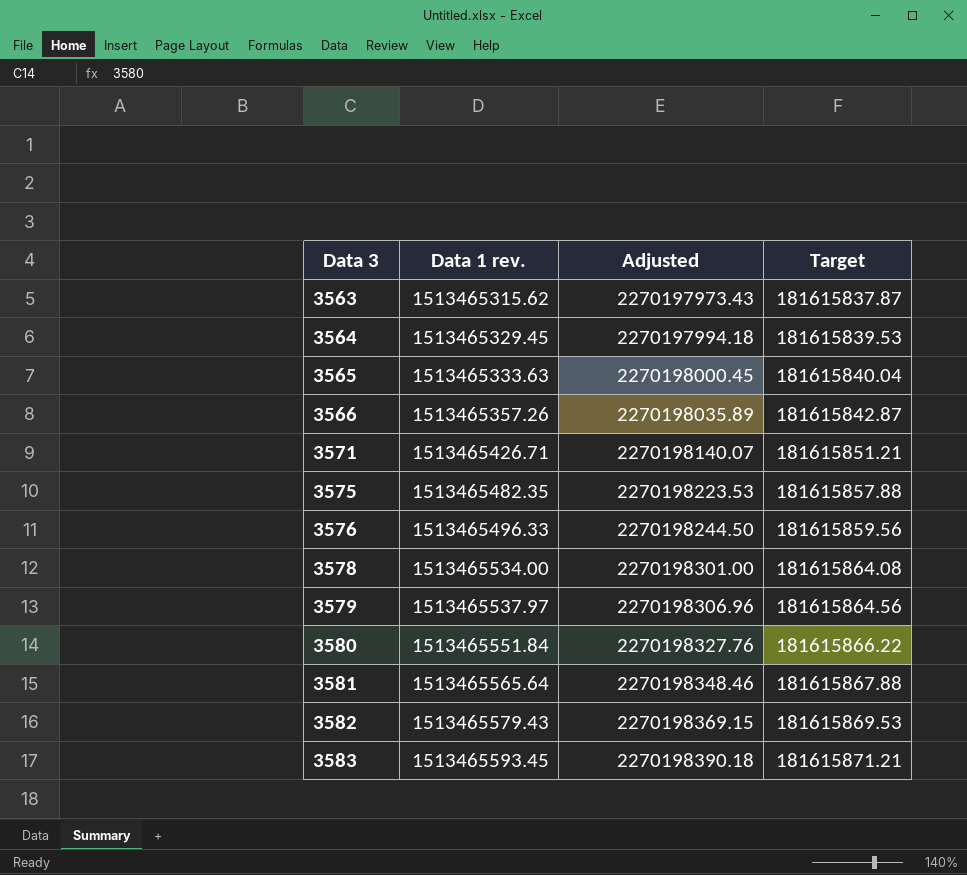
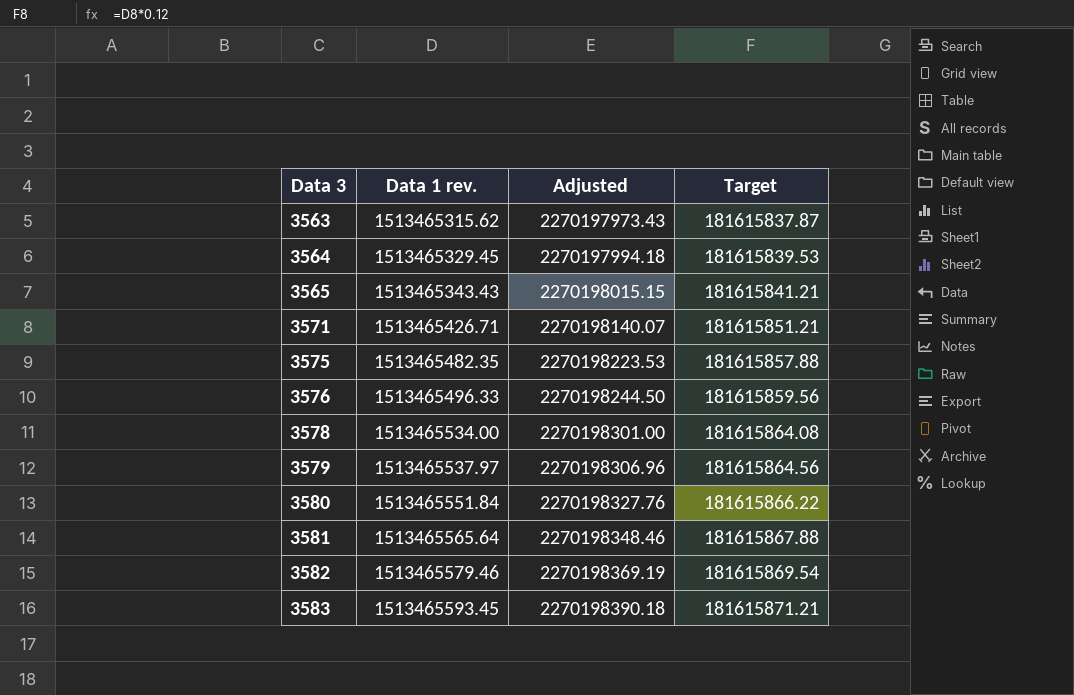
row 3566: 1513465357.26 | 2270198035.89 | 181615842.87 -> none
3565 | Data 1 rev.: 1513465333.63 -> 1513465343.43
3565 | Adjusted: 2270198000.45 -> 2270198015.15
3565 | Target: 181615840.04 -> 181615841.21
3582 | Data 1 rev.: 1513465579.43 -> 1513465579.46
3582 | Adjusted: 2270198369.15 -> 2270198369.19
3582 | Target: 181615869.53 -> 181615869.54

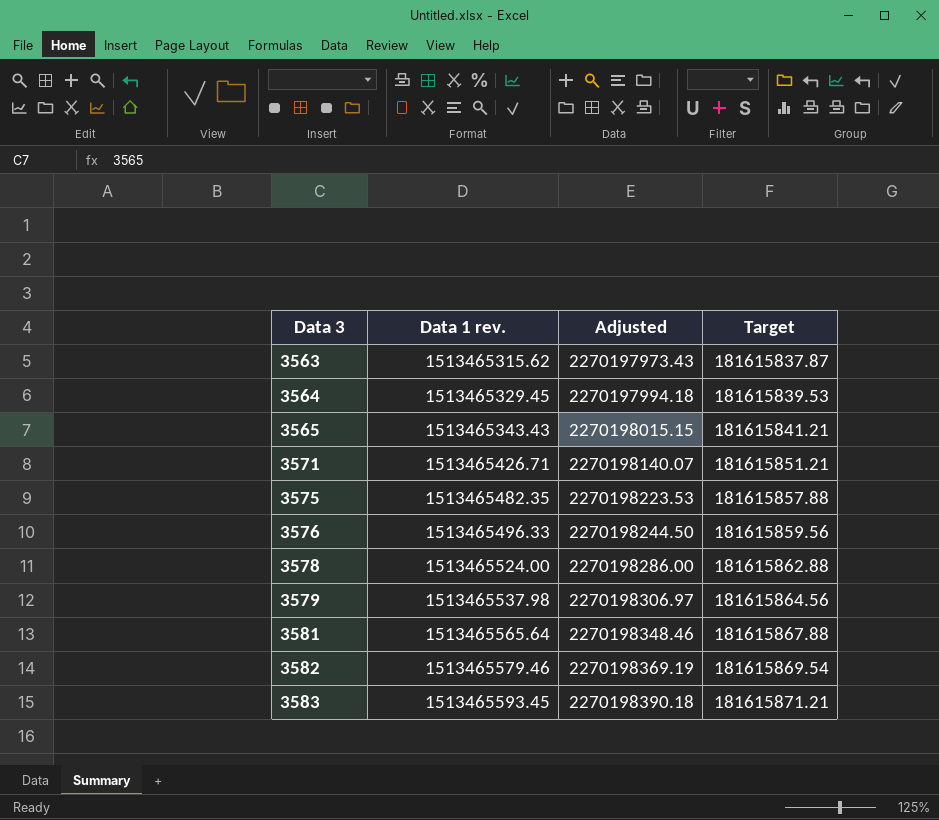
row 3580: 1513465551.84 | 2270198327.76 | 181615866.22 -> none
3578 | Data 1 rev.: 1513465534.00 -> 1513465524.00
3578 | Adjusted: 2270198301.00 -> 2270198286.00
3578 | Target: 181615864.08 -> 181615862.88
3579 | Data 1 rev.: 1513465537.97 -> 1513465537.98
3579 | Adjusted: 2270198306.96 -> 2270198306.97

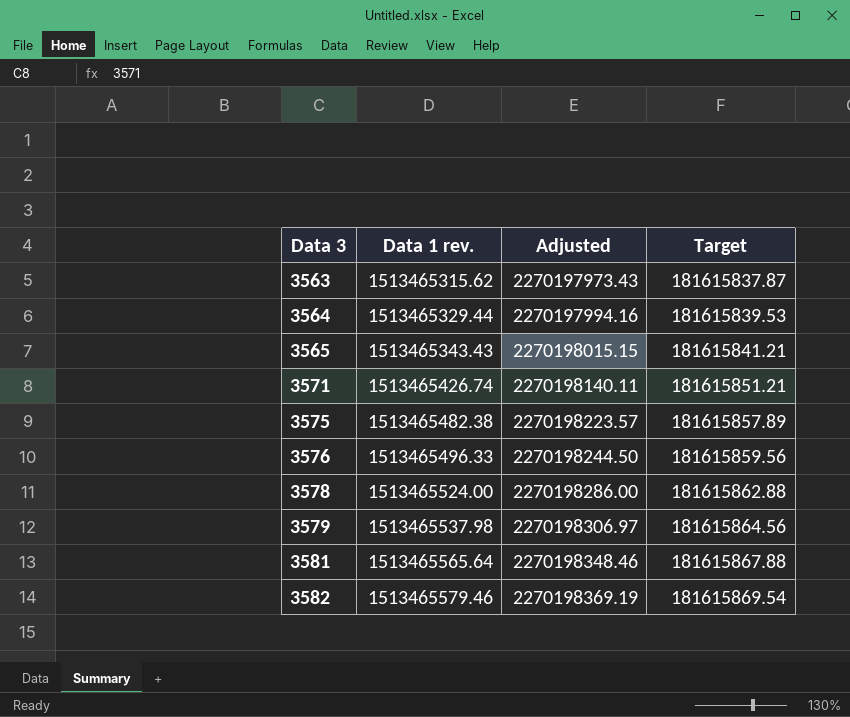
row 3583: 1513465593.45 | 2270198390.18 | 181615871.21 -> none
3564 | Data 1 rev.: 1513465329.45 -> 1513465329.44
3564 | Adjusted: 2270197994.18 -> 2270197994.16
3571 | Data 1 rev.: 1513465426.71 -> 1513465426.74
3571 | Adjusted: 2270198140.07 -> 2270198140.11
3575 | Data 1 rev.: 1513465482.35 -> 1513465482.38
3575 | Adjusted: 2270198223.53 -> 2270198223.57
3575 | Target: 181615857.88 -> 181615857.89

